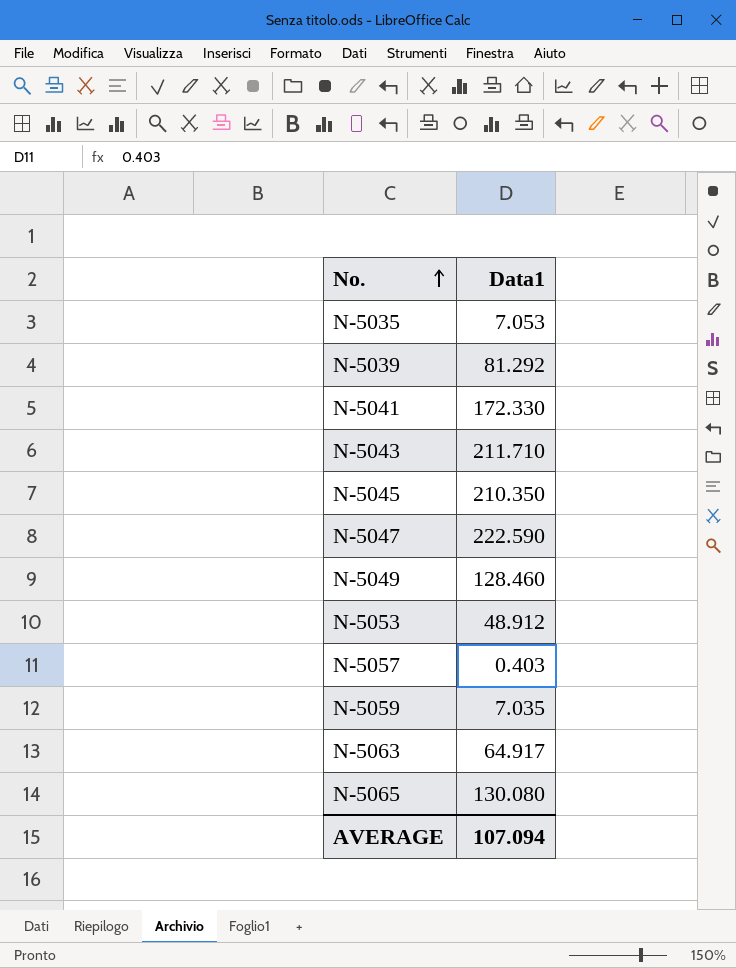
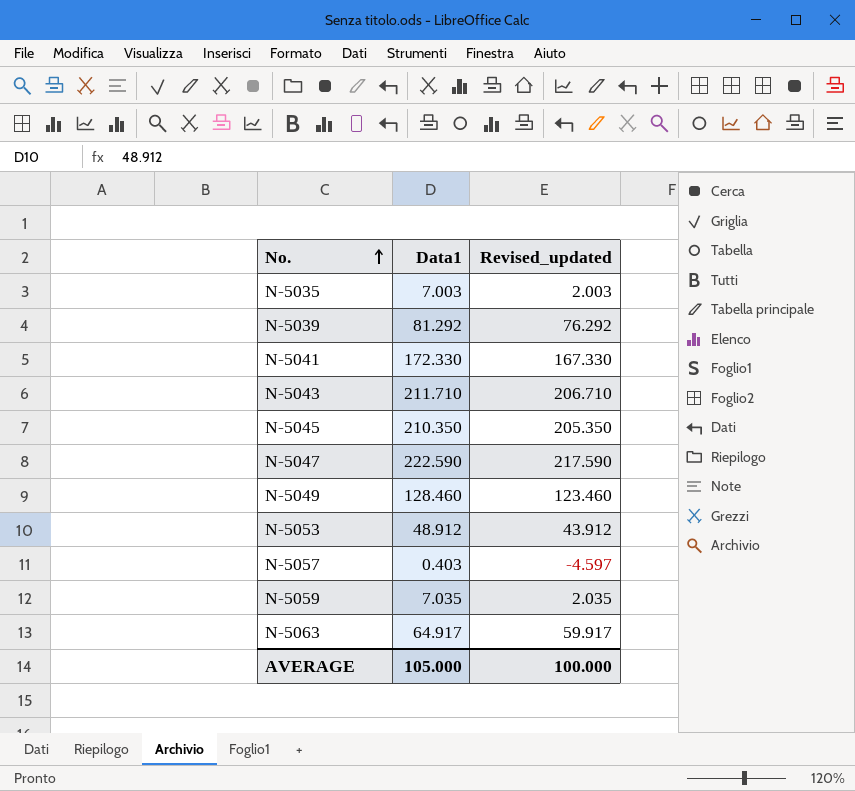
column Revised_updated | formula: none -> [Data1] - 5
row N-5065: 130.080 -> none
N-5035 | Data1: 7.053 -> 7.003
AVERAGE | Data1: 107.094 -> 105.000

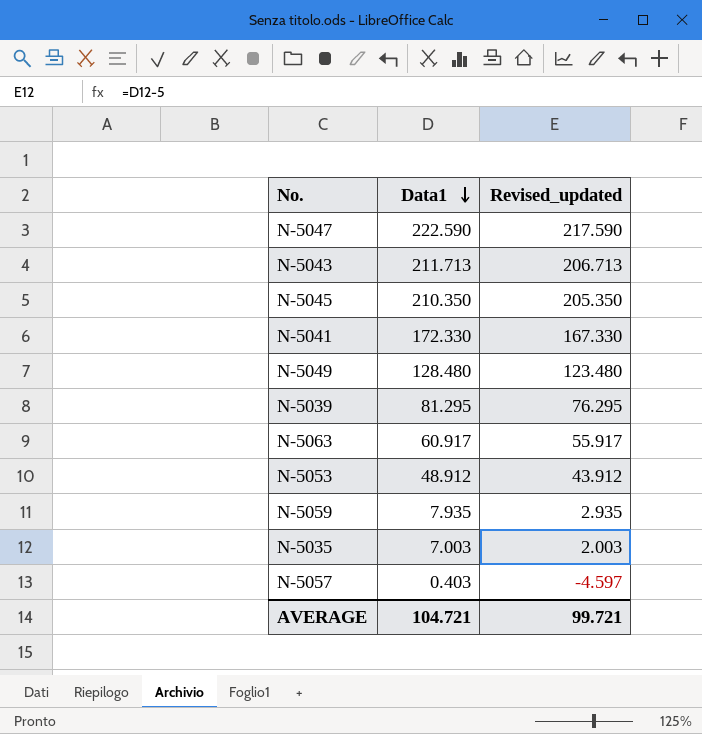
row order: No. ascending -> Data1 descending
N-5043 | Data1: 211.710 -> 211.713
N-5043 | Revised_updated: 206.710 -> 206.713
N-5049 | Data1: 128.460 -> 128.480
N-5049 | Revised_updated: 123.460 -> 123.480
N-5039 | Data1: 81.292 -> 81.295
N-5039 | Revised_updated: 76.292 -> 76.295
N-5063 | Data1: 64.917 -> 60.917
N-5063 | Revised_updated: 59.917 -> 55.917
N-5059 | Data1: 7.035 -> 7.935
N-5059 | Revised_updated: 2.035 -> 2.935
AVERAGE | Data1: 105.000 -> 104.721
AVERAGE | Revised_updated: 100.000 -> 99.721

